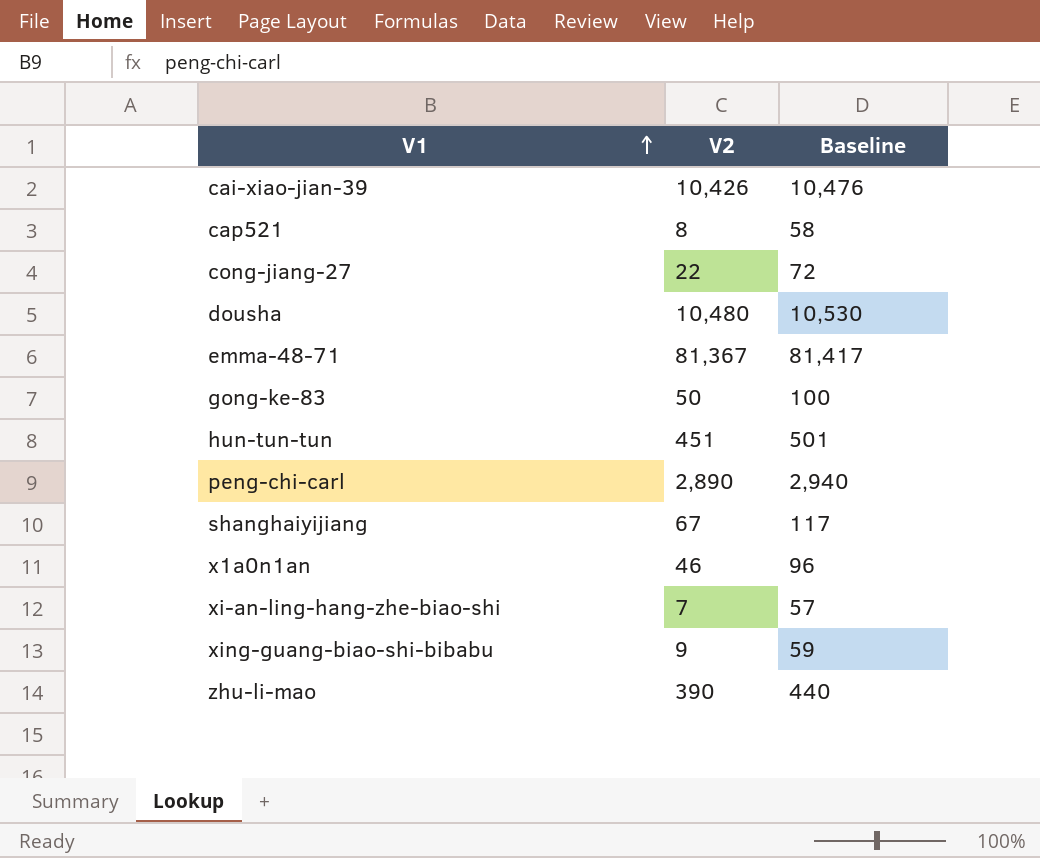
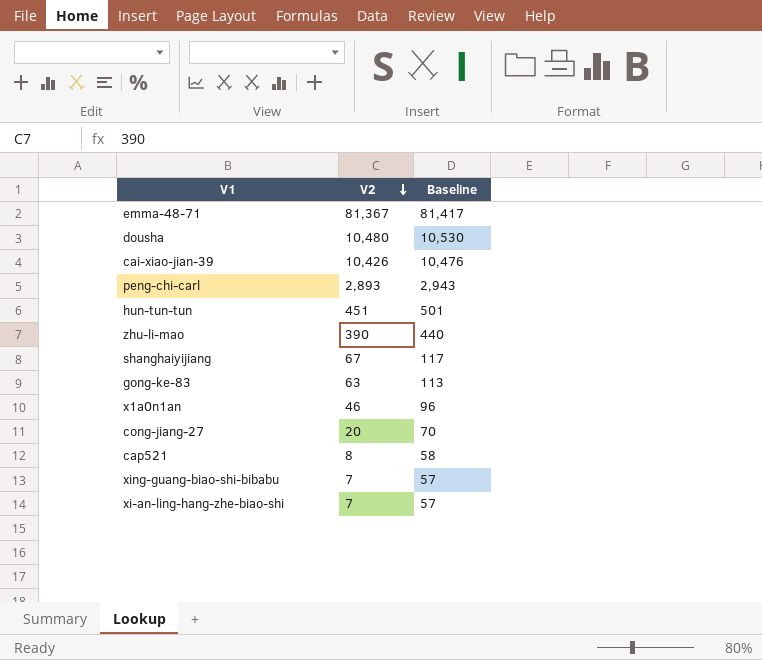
row order: V1 ascending -> V2 descending
peng-chi-carl | V2: 2,890 -> 2,893
peng-chi-carl | Baseline: 2,940 -> 2,943
gong-ke-83 | V2: 50 -> 63
gong-ke-83 | Baseline: 100 -> 113
cong-jiang-27 | V2: 22 -> 20
cong-jiang-27 | Baseline: 72 -> 70
xing-guang-biao-shi-bibabu | V2: 9 -> 7
xing-guang-biao-shi-bibabu | Baseline: 59 -> 57

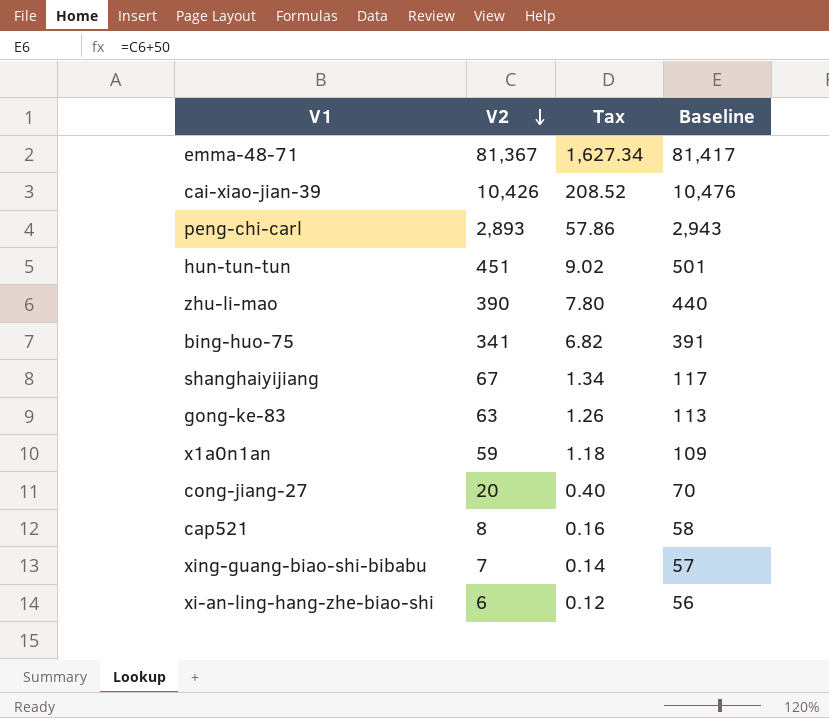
column Tax | formula: none -> [V2] * 0.02
row dousha: 10,480 | 10,530 -> none
row bing-huo-75: none -> 341 | 6.82 | 391
x1a0n1an | V2: 46 -> 59
x1a0n1an | Baseline: 96 -> 109
xi-an-ling-hang-zhe-biao-shi | V2: 7 -> 6
xi-an-ling-hang-zhe-biao-shi | Baseline: 57 -> 56

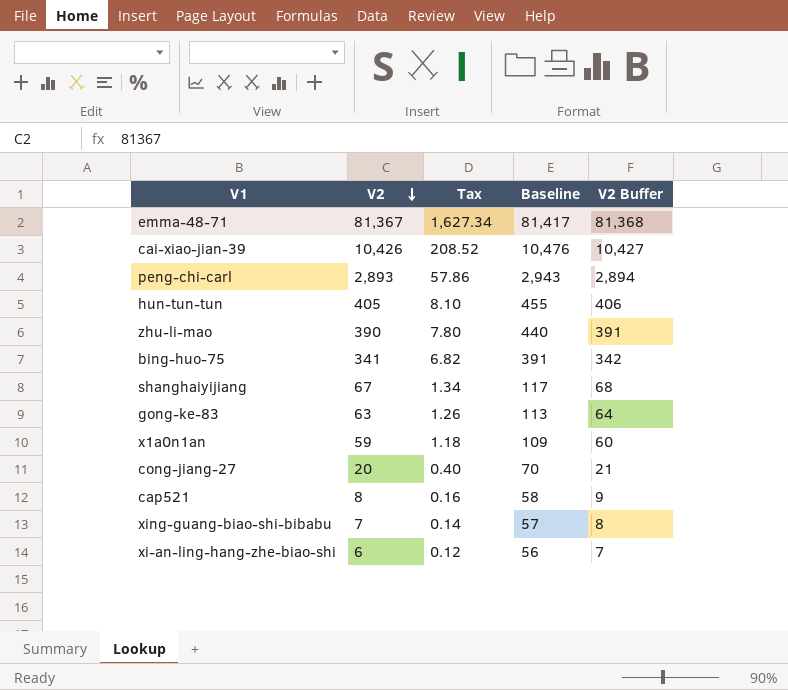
column V2 Buffer | formula: none -> [V2] + 1
hun-tun-tun | V2: 451 -> 405
hun-tun-tun | Tax: 9.02 -> 8.10
hun-tun-tun | Baseline: 501 -> 455

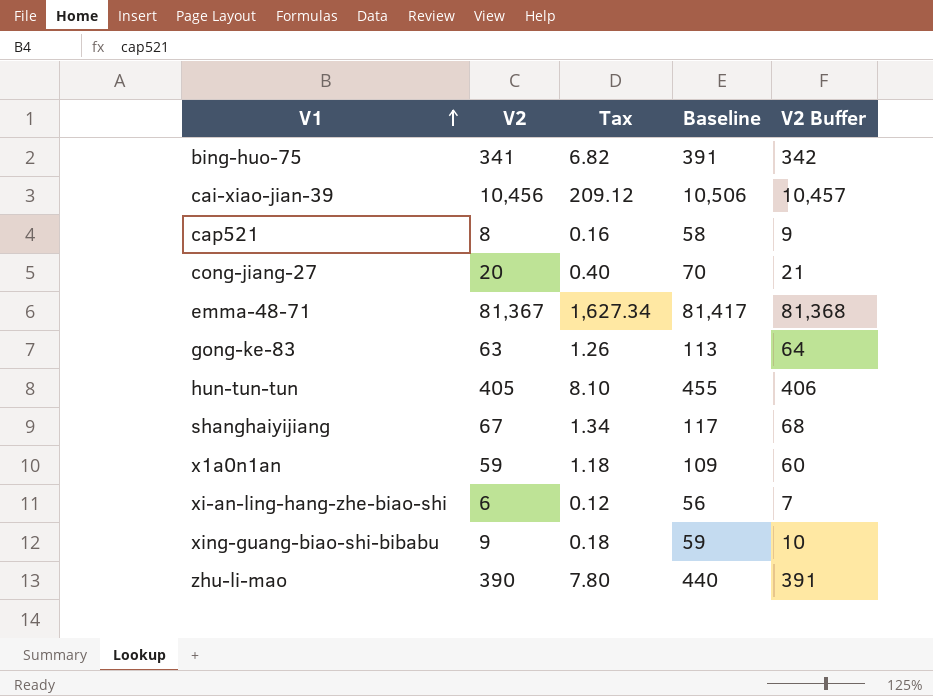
row order: V2 descending -> V1 ascending
row peng-chi-carl: 2,893 | 57.86 | 2,943 | 2,894 -> none
cai-xiao-jian-39 | V2: 10,426 -> 10,456
cai-xiao-jian-39 | Tax: 208.52 -> 209.12
cai-xiao-jian-39 | Baseline: 10,476 -> 10,506
cai-xiao-jian-39 | V2 Buffer: 10,427 -> 10,457
xing-guang-biao-shi-bibabu | V2: 7 -> 9
xing-guang-biao-shi-bibabu | Tax: 0.14 -> 0.18
xing-guang-biao-shi-bibabu | Baseline: 57 -> 59
xing-guang-biao-shi-bibabu | V2 Buffer: 8 -> 10

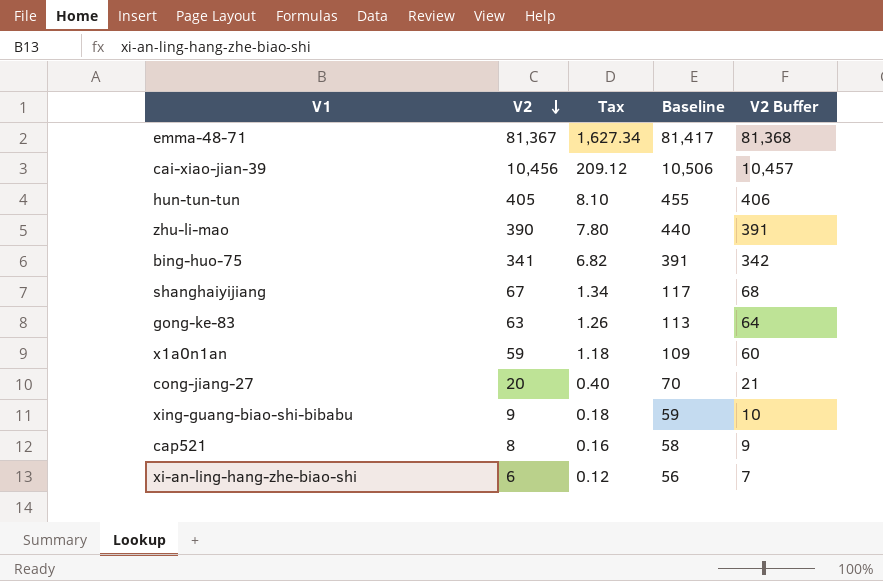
row order: V1 ascending -> V2 descending

